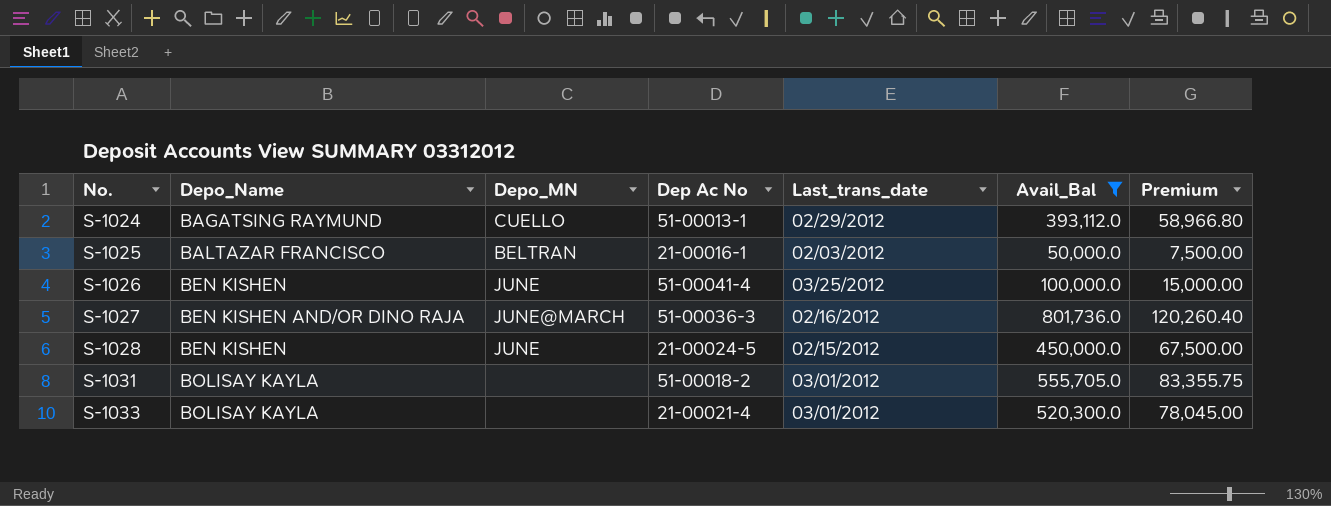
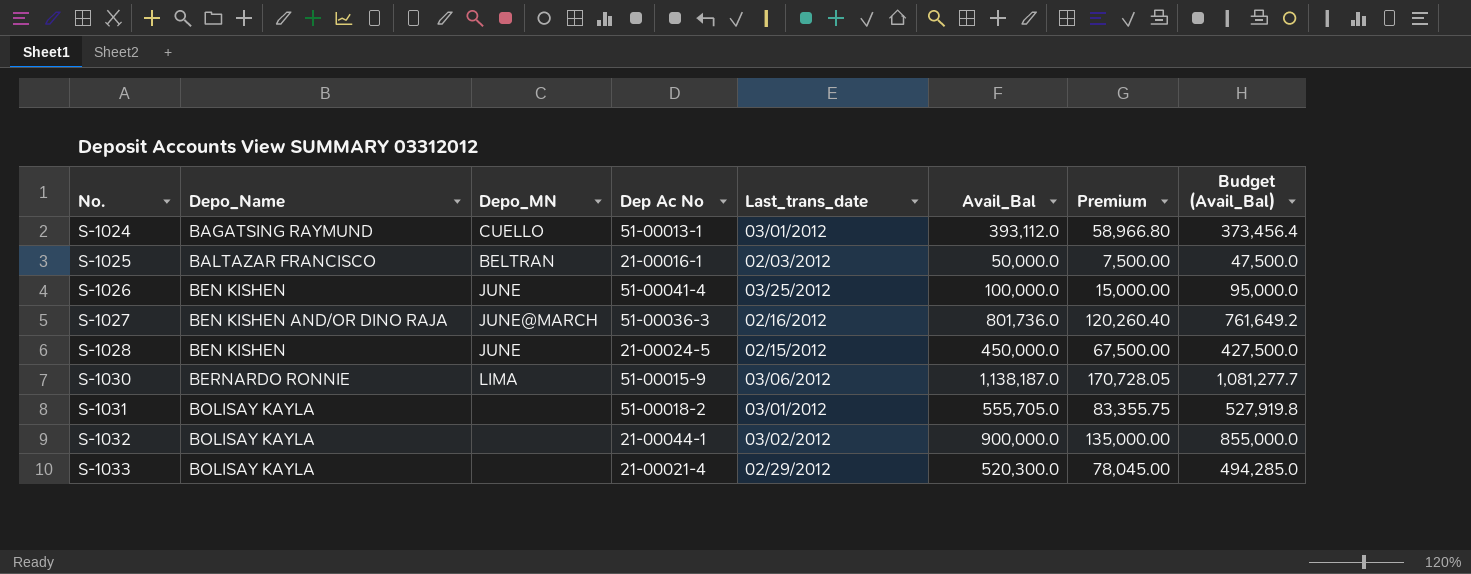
filter: Avail_Bal <= 801,736.0 -> none
column Budget (Avail_Bal) | formula: none -> [Avail_Bal] * 0.95
S-1024 | Last_trans_date: 02/29/2012 -> 03/01/2012
S-1033 | Last_trans_date: 03/01/2012 -> 02/29/2012

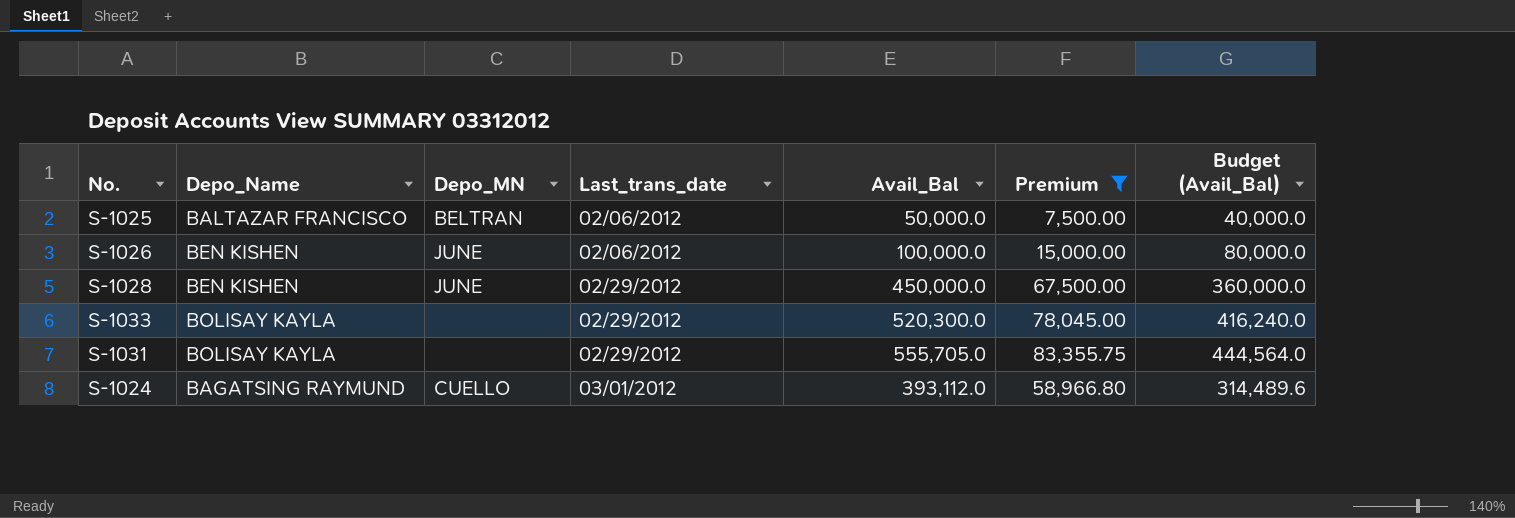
filter: none -> Premium <= 83,355.75
row order: No. ascending -> Last_trans_date ascending
column Dep Ac No | position: 4 -> none
column Budget (Avail_Bal) | formula: [Avail_Bal] * 0.95 -> [Avail_Bal] * 0.8
S-1025 | Last_trans_date: 02/03/2012 -> 02/06/2012
S-1026 | Last_trans_date: 03/25/2012 -> 02/06/2012
S-1028 | Last_trans_date: 02/15/2012 -> 02/29/2012
S-1031 | Last_trans_date: 03/01/2012 -> 02/29/2012

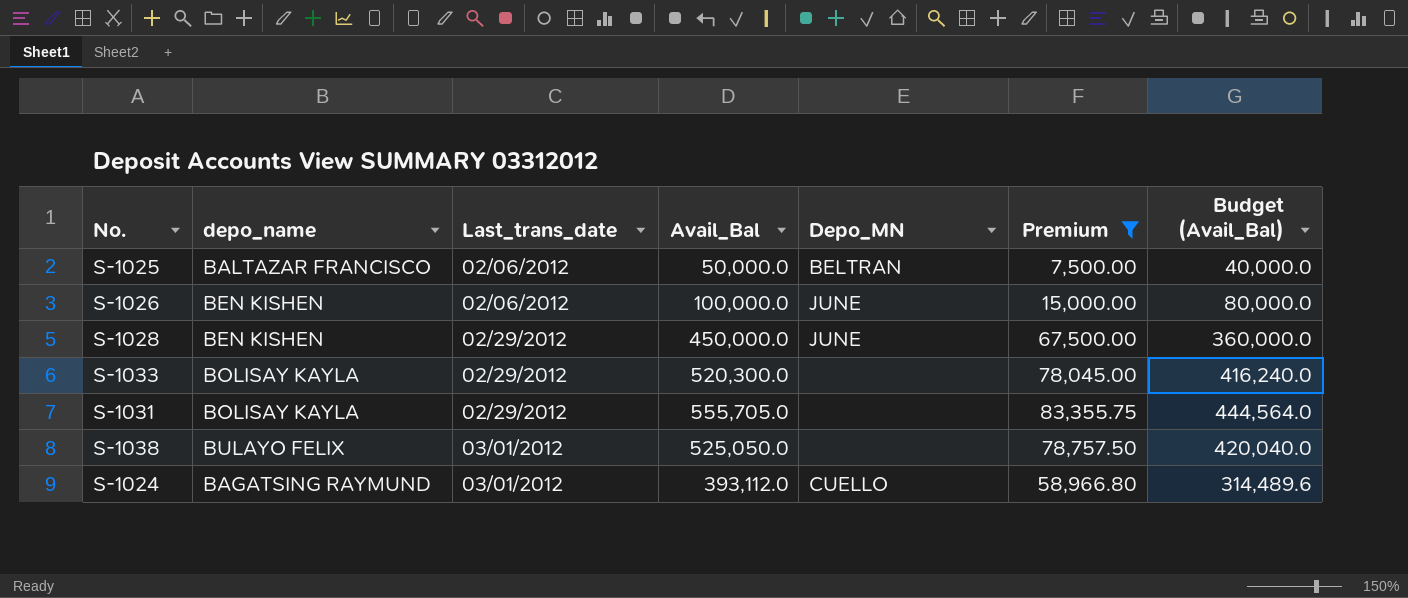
column name: Depo_Name -> depo_name
column Depo_MN | position: 3 -> 5
row S-1038: none -> BULAYO FELIX | 03/01/2012 | 525,050.0 | none | 78,757.50 | 420,040.0

